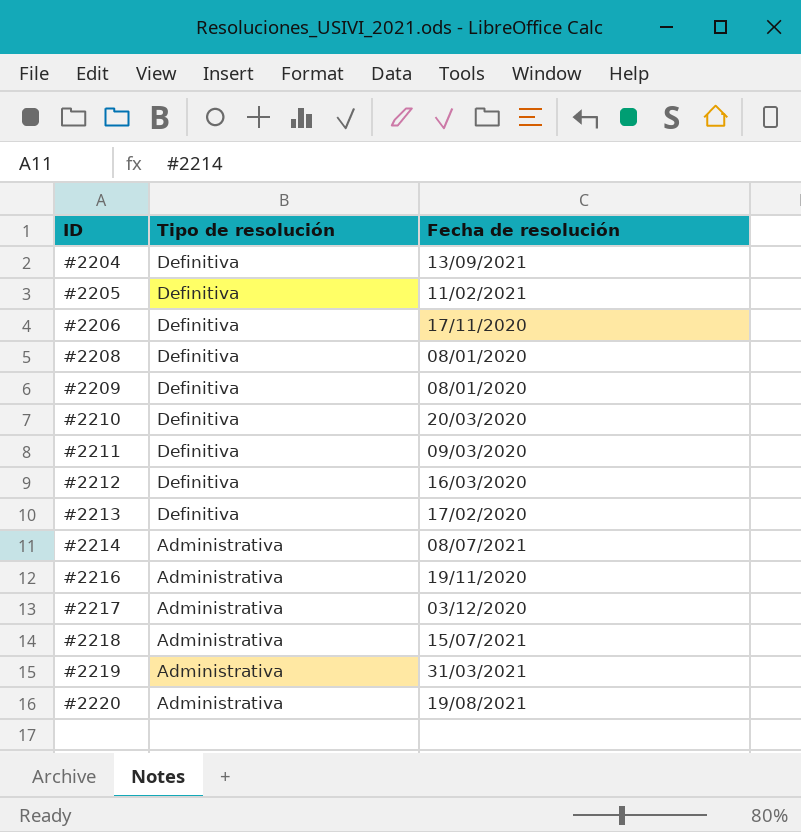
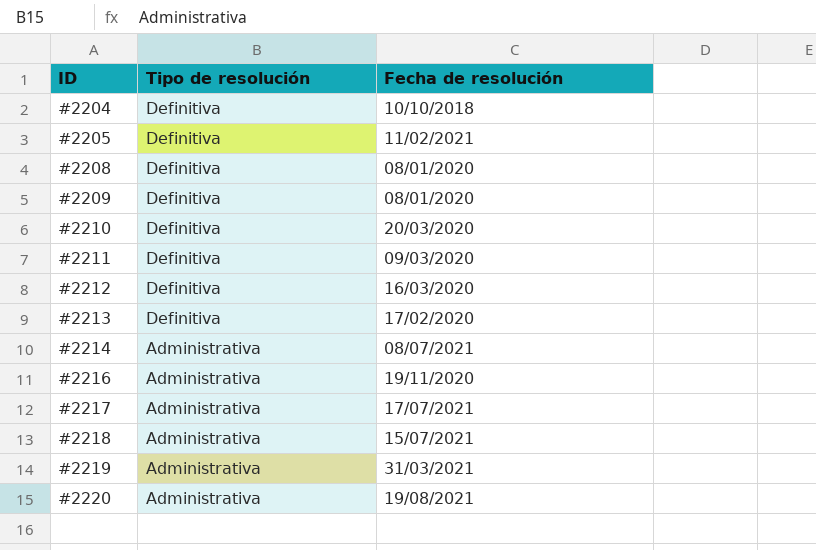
row #2206: Definitiva | 17/11/2020 -> none
#2204 | Fecha de resolución: 13/09/2021 -> 10/10/2018
#2217 | Fecha de resolución: 03/12/2020 -> 17/07/2021

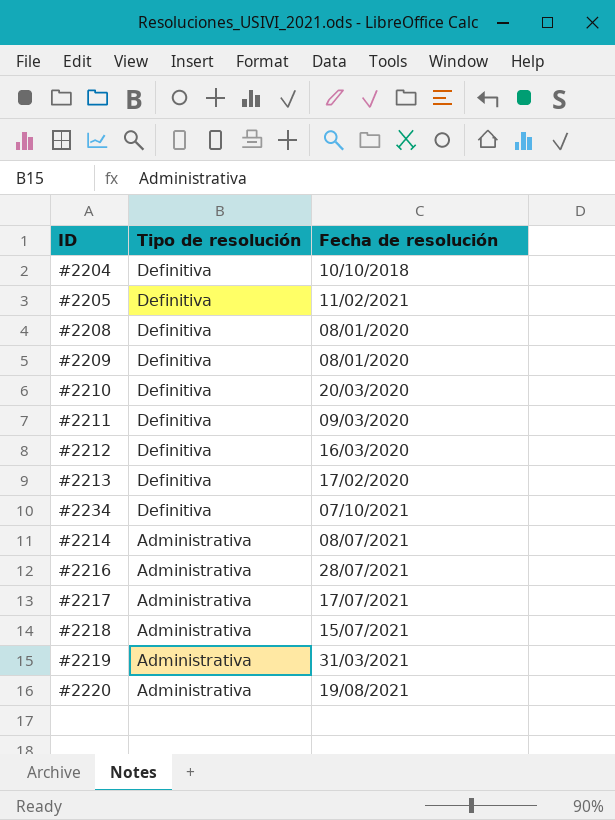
row #2234: none -> Definitiva | 07/10/2021
#2216 | Fecha de resolución: 19/11/2020 -> 28/07/2021

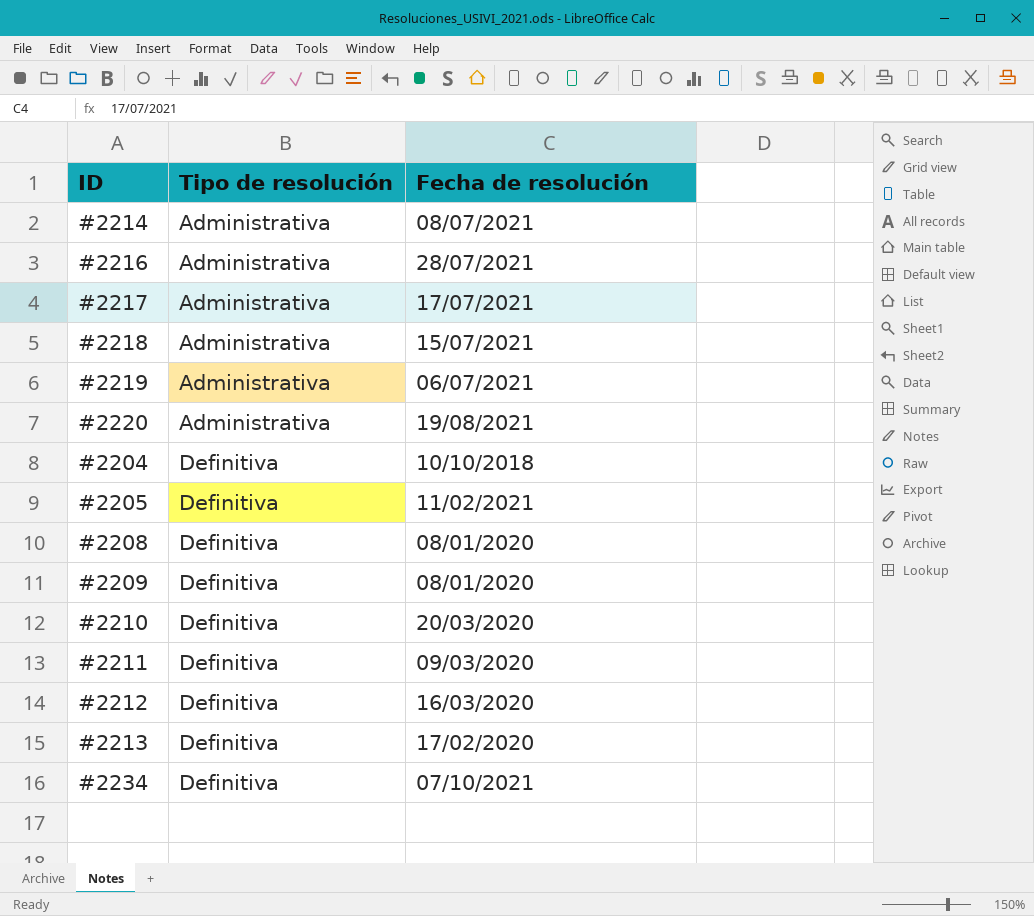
row order: Tipo de resolución descending -> Tipo de resolución ascending
#2219 | Fecha de resolución: 31/03/2021 -> 06/07/2021

